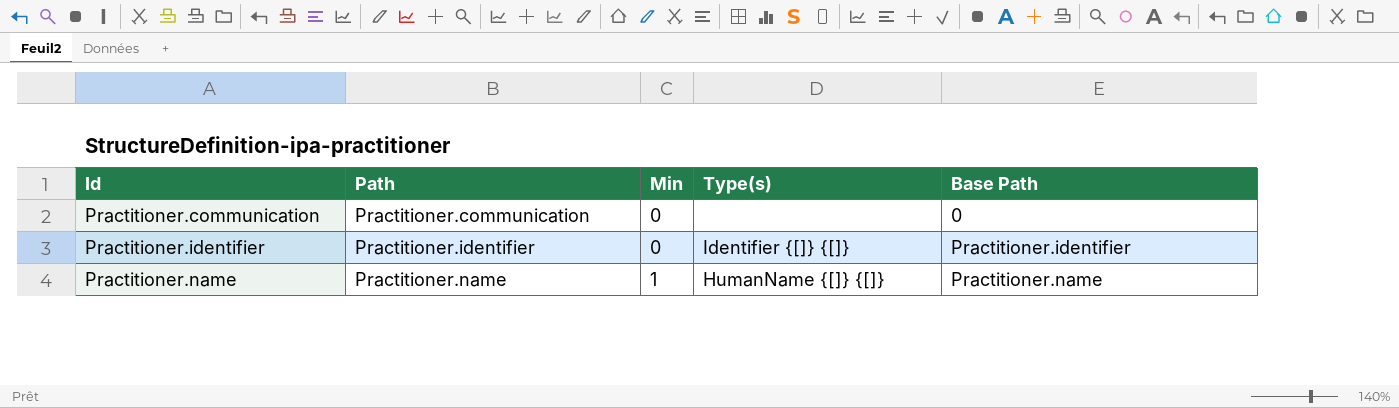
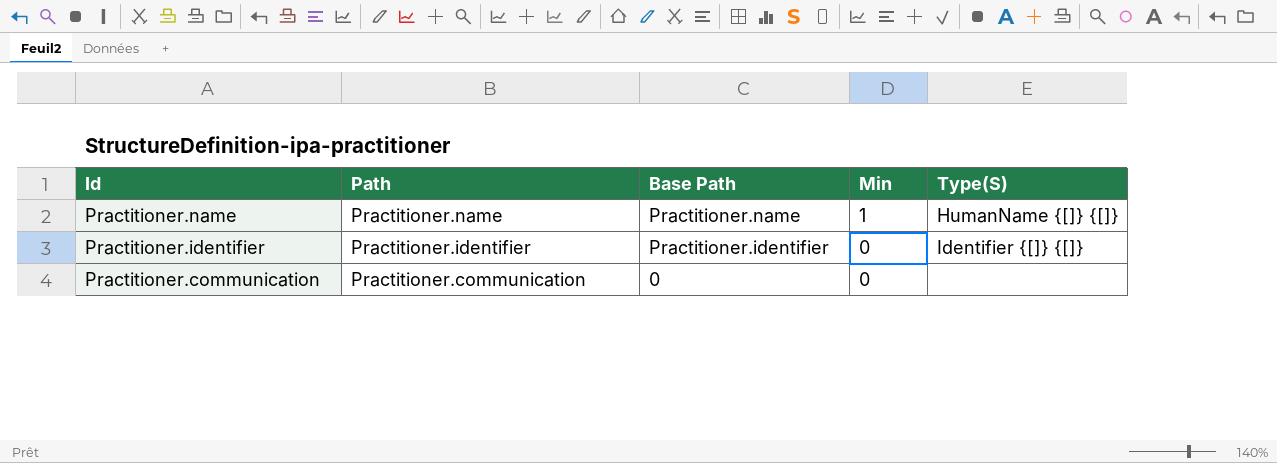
row order: Id ascending -> Id descending
column Base Path | position: 5 -> 3
column name: Type(s) -> Type(S)

